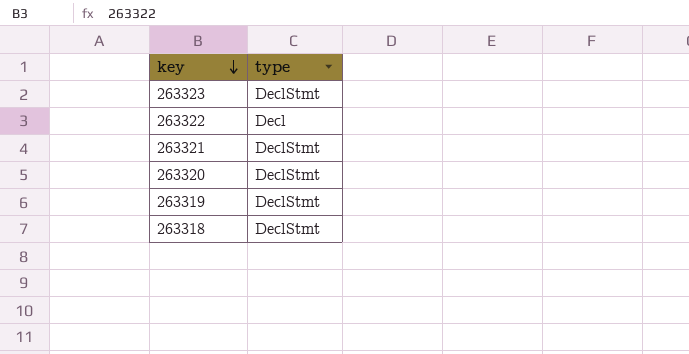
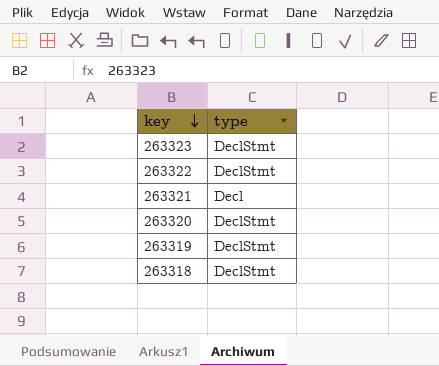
263322 | type: Decl -> DeclStmt
263321 | type: DeclStmt -> Decl

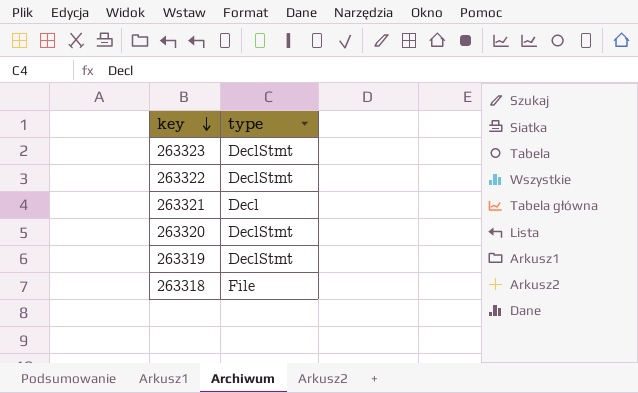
263318 | type: DeclStmt -> File

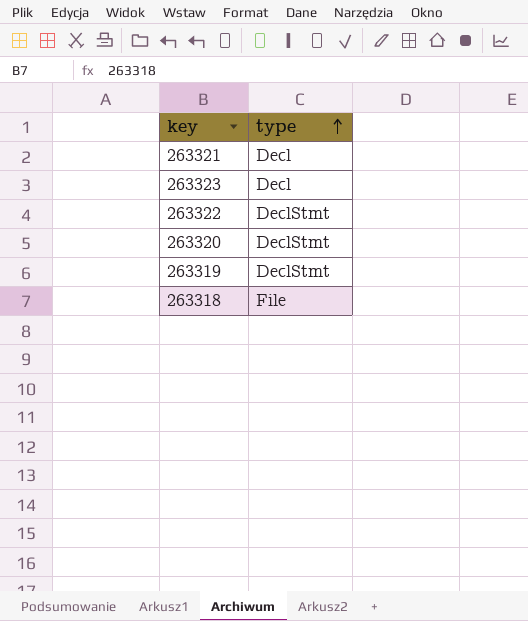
row order: key descending -> type ascending
263323 | type: DeclStmt -> Decl

